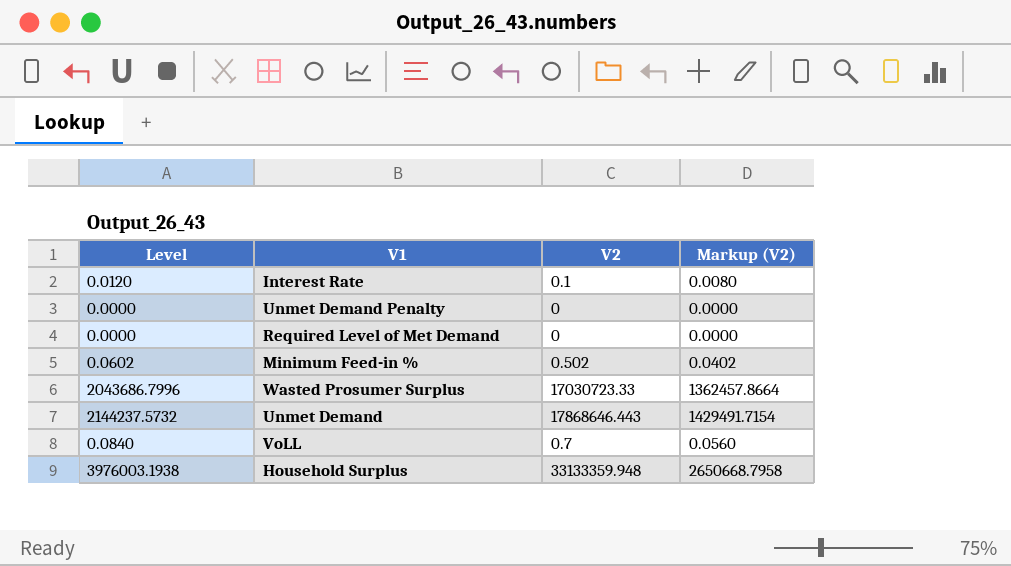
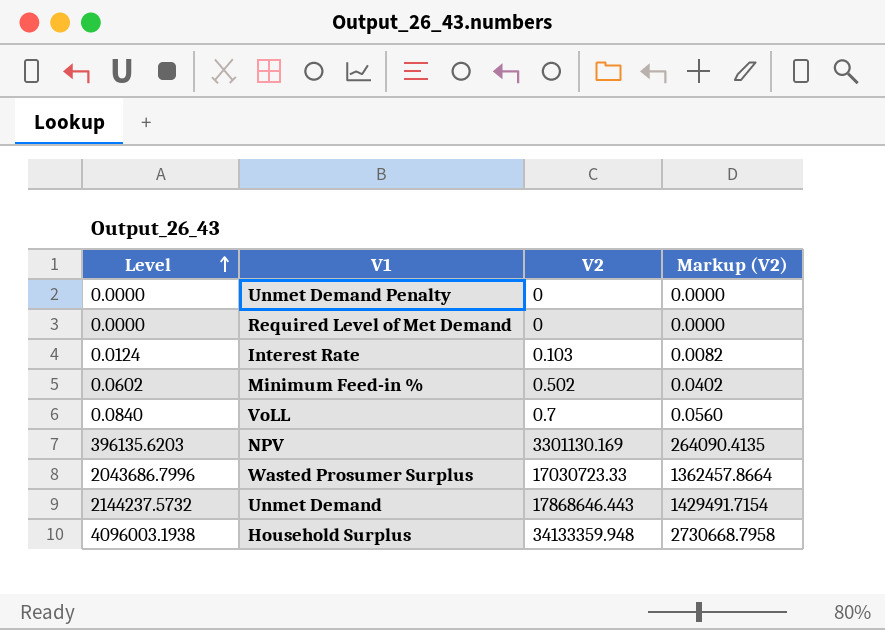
row order: none -> Level ascending
Interest Rate | Level: 0.0120 -> 0.0124
Interest Rate | V2: 0.1 -> 0.103
Interest Rate | Markup (V2): 0.0080 -> 0.0082
row NPV: none -> 396135.6203 | 3301130.169 | 264090.4135
Household Surplus | Level: 3976003.1938 -> 4096003.1938
Household Surplus | V2: 33133359.948 -> 34133359.948
Household Surplus | Markup (V2): 2650668.7958 -> 2730668.7958

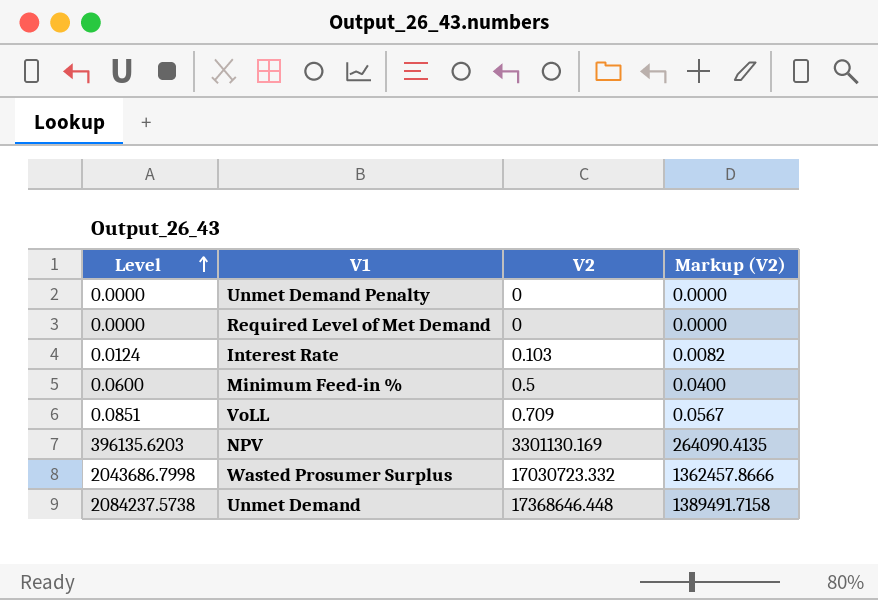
row Household Surplus: 4096003.1938 | 34133359.948 | 2730668.7958 -> none
Minimum Feed-in % | Level: 0.0602 -> 0.0600
Minimum Feed-in % | V2: 0.502 -> 0.5
Minimum Feed-in % | Markup (V2): 0.0402 -> 0.0400
VoLL | Level: 0.0840 -> 0.0851
VoLL | V2: 0.7 -> 0.709
VoLL | Markup (V2): 0.0560 -> 0.0567
Wasted Prosumer Surplus | Level: 2043686.7996 -> 2043686.7998
Wasted Prosumer Surplus | V2: 17030723.33 -> 17030723.332
Wasted Prosumer Surplus | Markup (V2): 1362457.8664 -> 1362457.8666
Unmet Demand | Level: 2144237.5732 -> 2084237.5738
Unmet Demand | V2: 17868646.443 -> 17368646.448
Unmet Demand | Markup (V2): 1429491.7154 -> 1389491.7158

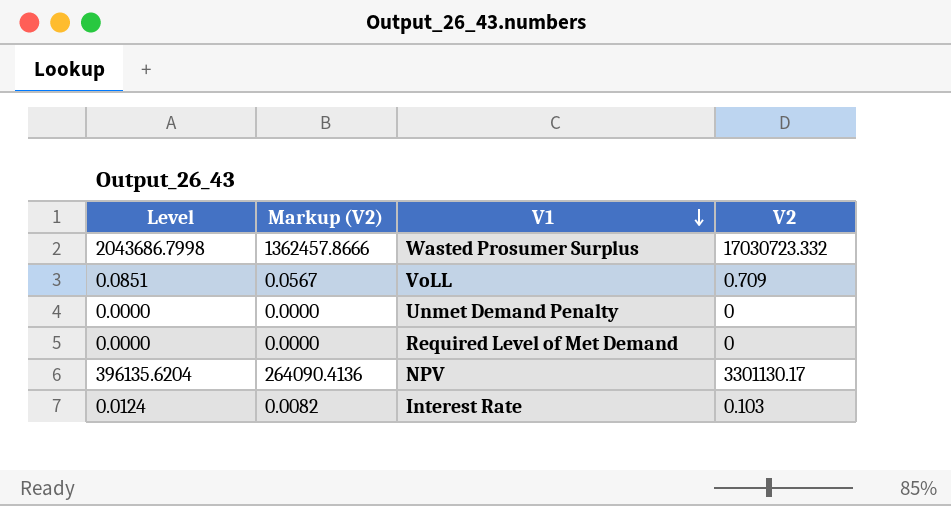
row order: Level ascending -> V1 descending
column Markup (V2) | position: 4 -> 2
row Minimum Feed-in %: 0.0600 | 0.5 | 0.0400 -> none
row Unmet Demand: 2084237.5738 | 17368646.448 | 1389491.7158 -> none
NPV | Level: 396135.6203 -> 396135.6204
NPV | Markup (V2): 264090.4135 -> 264090.4136
NPV | V2: 3301130.169 -> 3301130.17

